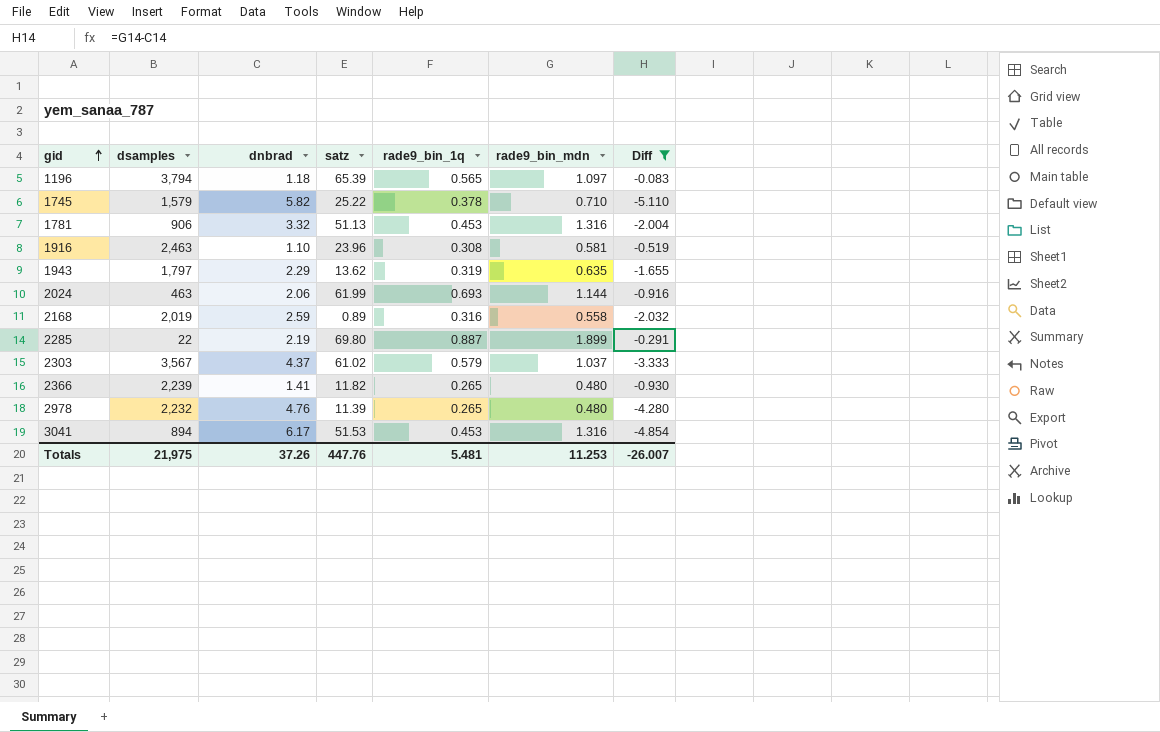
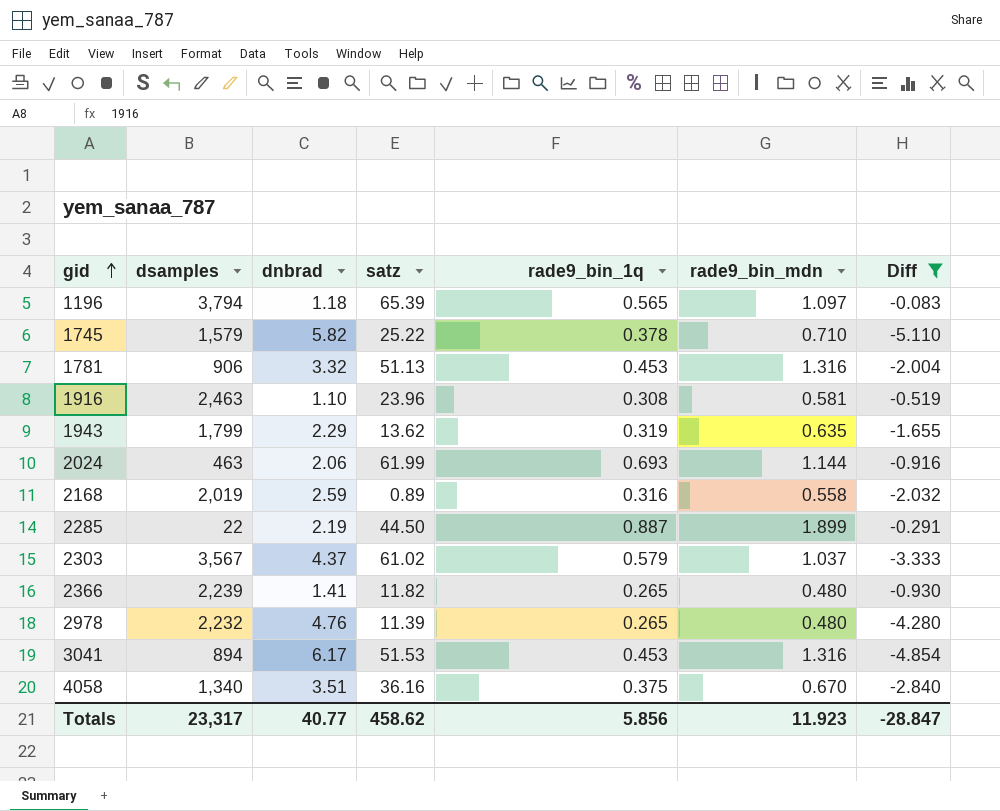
1943 | dsamples: 1,797 -> 1,799
2285 | satz: 69.80 -> 44.50
row 4058: none -> 1,340 | 3.51 | 36.16 | 0.375 | 0.670 | -2.840
Totals | dsamples: 21,975 -> 23,317
Totals | dnbrad: 37.26 -> 40.77
Totals | satz: 447.76 -> 458.62
Totals | rade9_bin_1q: 5.481 -> 5.856
Totals | rade9_bin_mdn: 11.253 -> 11.923
Totals | Diff: -26.007 -> -28.847

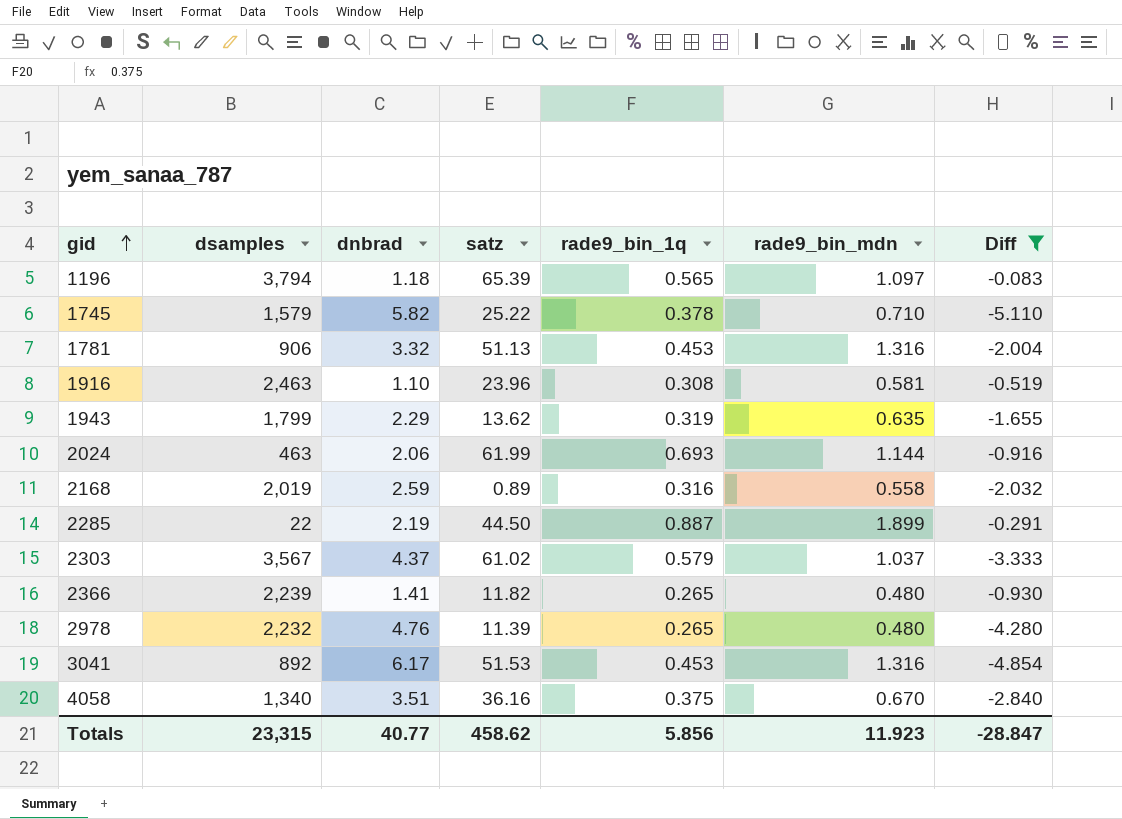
3041 | dsamples: 894 -> 892
Totals | dsamples: 23,317 -> 23,315

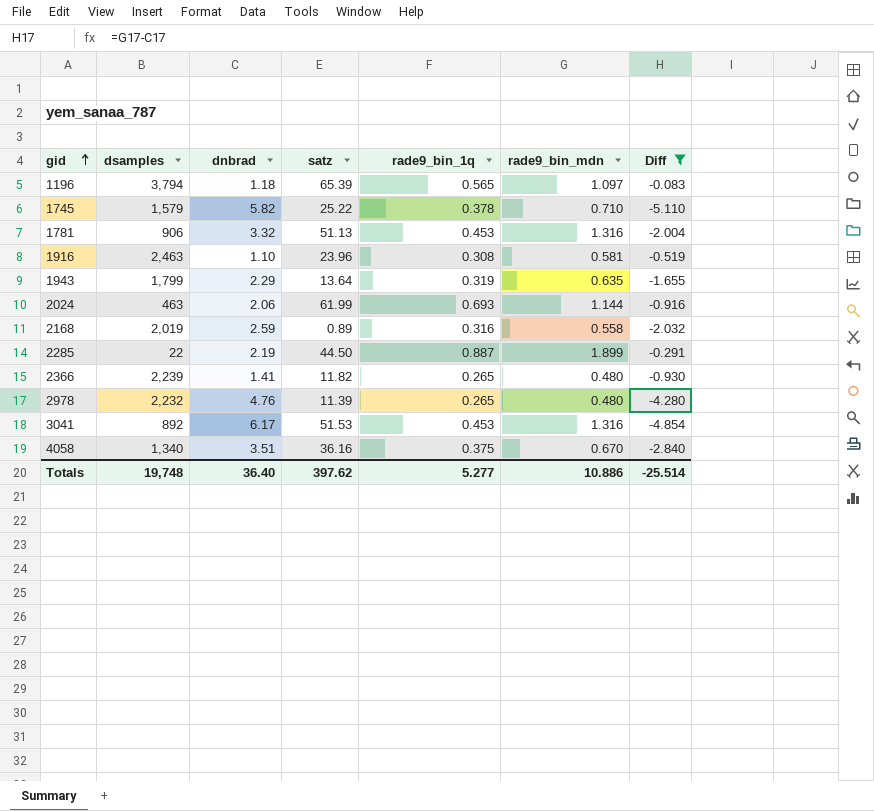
row 2303: 3,567 | 4.37 | 61.02 | 0.579 | 1.037 | -3.333 -> none
1943 | satz: 13.62 -> 13.64
Totals | dsamples: 23,315 -> 19,748
Totals | dnbrad: 40.77 -> 36.40
Totals | satz: 458.62 -> 397.62
Totals | rade9_bin_1q: 5.856 -> 5.277
Totals | rade9_bin_mdn: 11.923 -> 10.886
Totals | Diff: -28.847 -> -25.514

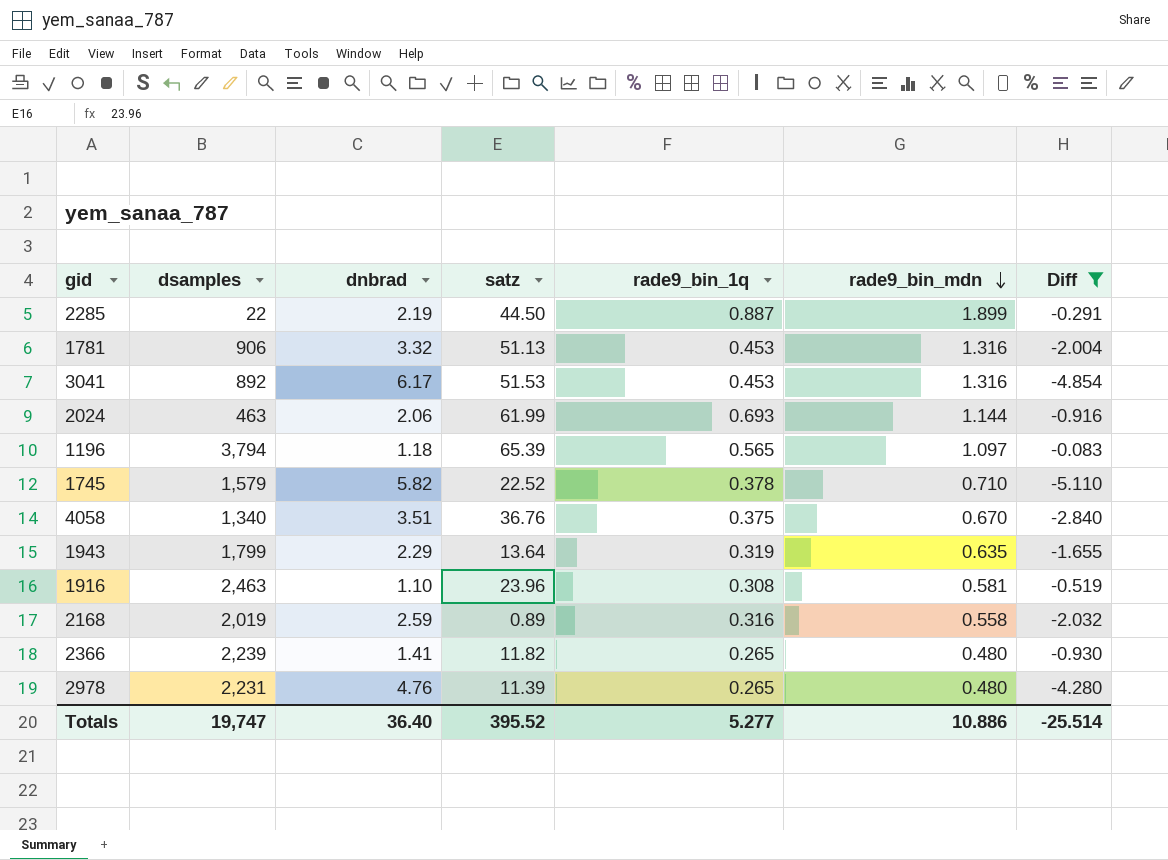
row order: gid ascending -> rade9_bin_mdn descending
1745 | satz: 25.22 -> 22.52
4058 | satz: 36.16 -> 36.76
2978 | dsamples: 2,232 -> 2,231
Totals | dsamples: 19,748 -> 19,747
Totals | satz: 397.62 -> 395.52

